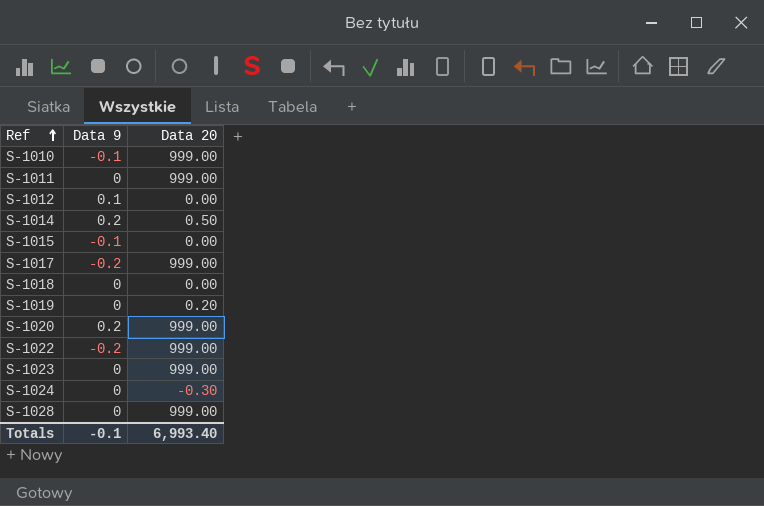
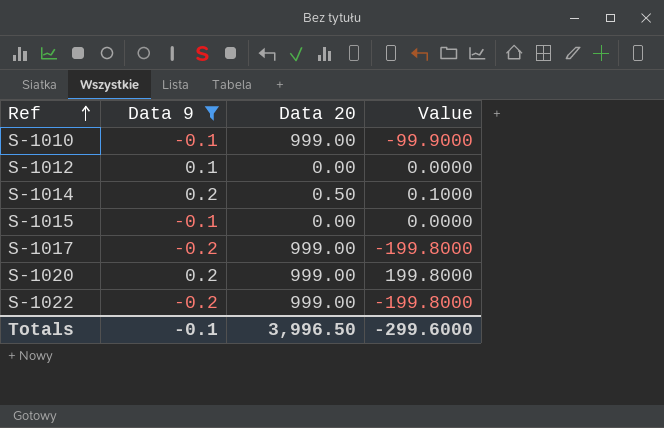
filter: none -> Data 9 != 0
column Value | formula: none -> [Data 9] * [Data 20]
Totals | Data 20: 6,993.40 -> 3,996.50

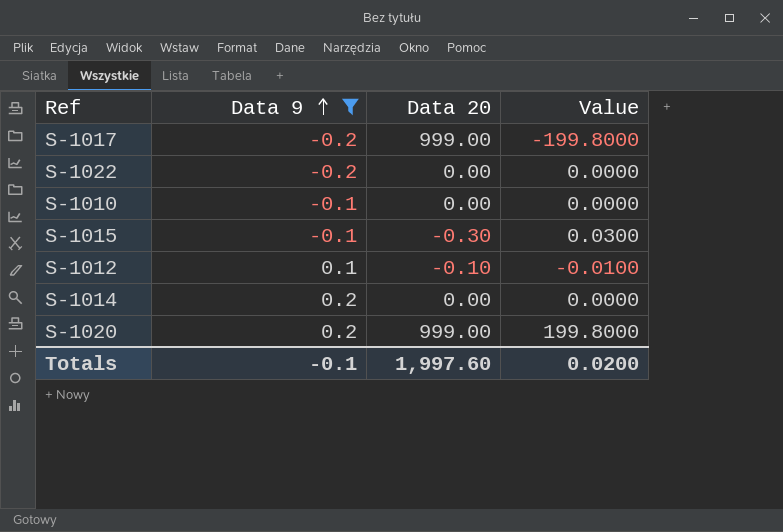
row order: Ref ascending -> Data 9 ascending
S-1022 | Data 20: 999.00 -> 0.00
S-1022 | Value: -199.8000 -> 0.0000
S-1010 | Data 20: 999.00 -> 0.00
S-1010 | Value: -99.9000 -> 0.0000
S-1015 | Data 20: 0.00 -> -0.30
S-1015 | Value: 0.0000 -> 0.0300
S-1012 | Data 20: 0.00 -> -0.10
S-1012 | Value: 0.0000 -> -0.0100
S-1014 | Data 20: 0.50 -> 0.00
S-1014 | Value: 0.1000 -> 0.0000
Totals | Data 20: 3,996.50 -> 1,997.60
Totals | Value: -299.6000 -> 0.0200

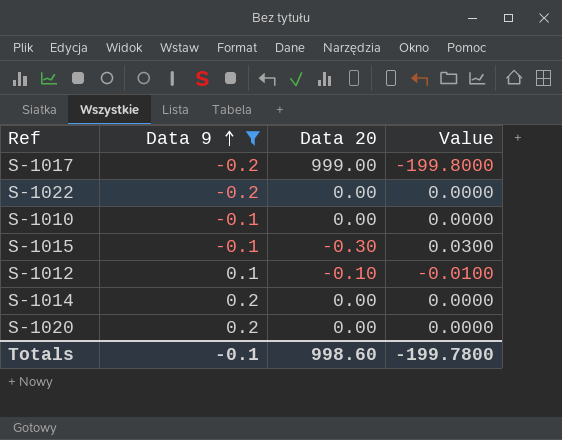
S-1020 | Data 20: 999.00 -> 0.00
S-1020 | Value: 199.8000 -> 0.0000
Totals | Data 20: 1,997.60 -> 998.60
Totals | Value: 0.0200 -> -199.7800

